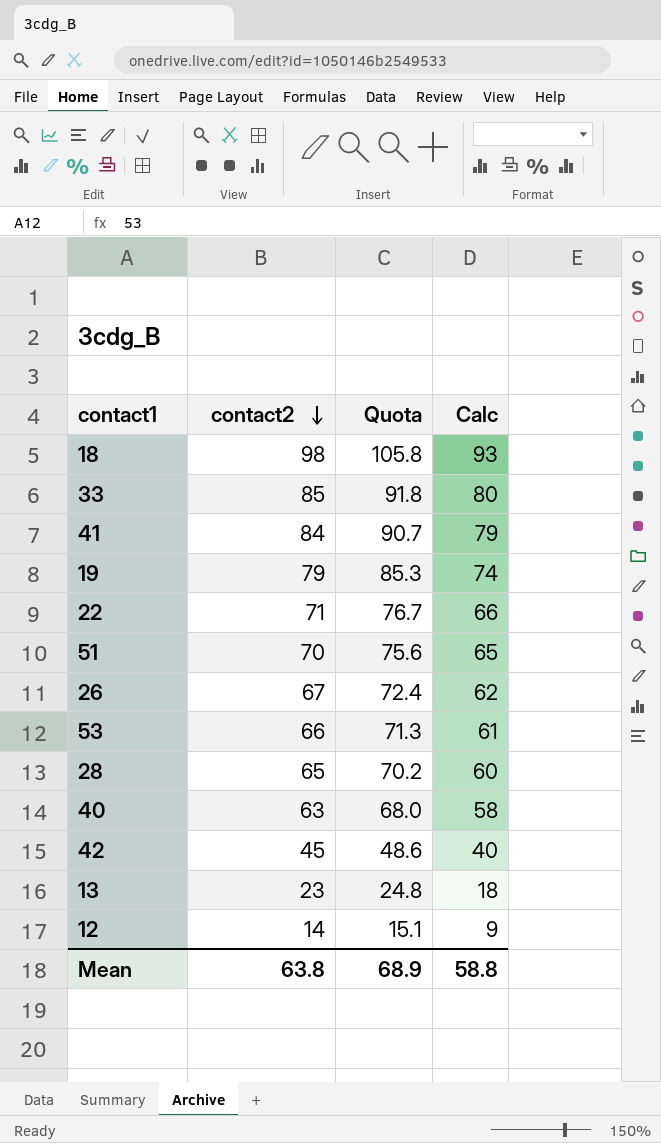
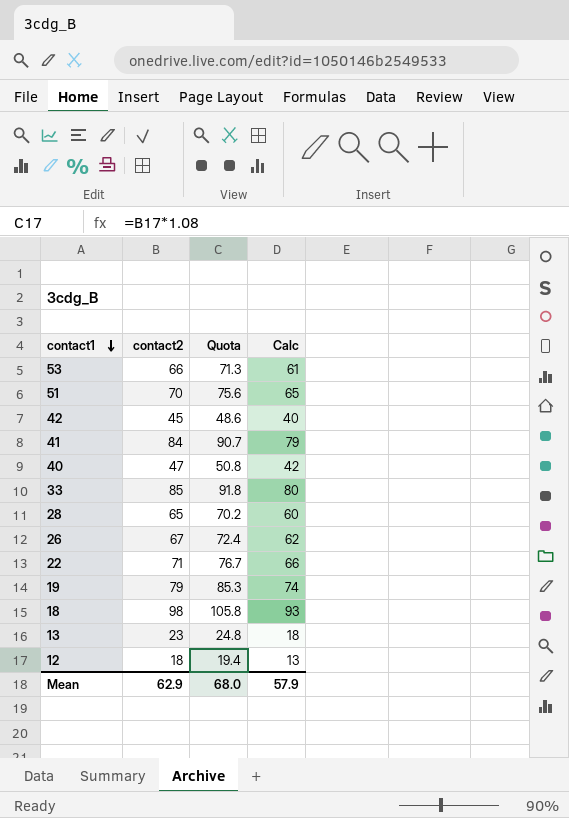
row order: contact2 descending -> contact1 descending
40 | contact2: 63 -> 47
40 | Quota: 68.0 -> 50.8
40 | Calc: 58 -> 42
12 | contact2: 14 -> 18
12 | Quota: 15.1 -> 19.4
12 | Calc: 9 -> 13
Mean | contact2: 63.8 -> 62.9
Mean | Quota: 68.9 -> 68.0
Mean | Calc: 58.8 -> 57.9

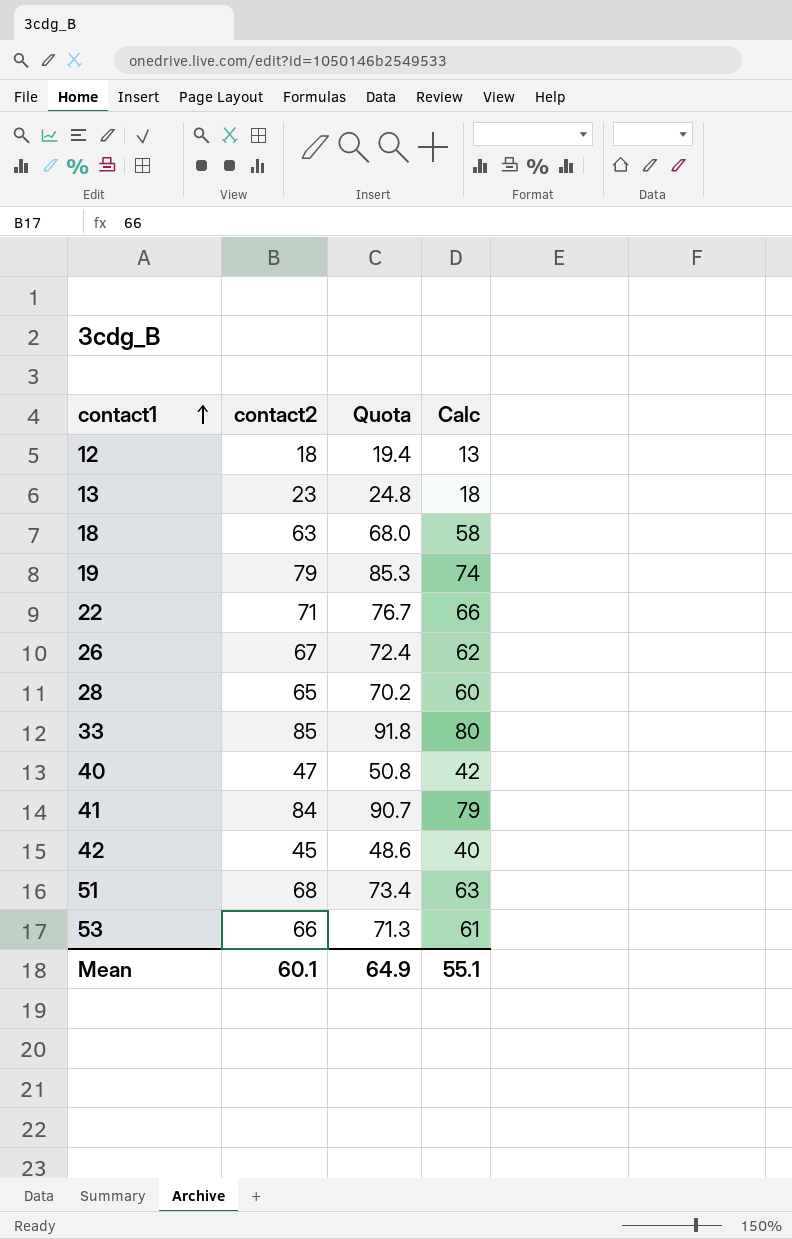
row order: contact1 descending -> contact1 ascending
18 | contact2: 98 -> 63
18 | Quota: 105.8 -> 68.0
18 | Calc: 93 -> 58
51 | contact2: 70 -> 68
51 | Quota: 75.6 -> 73.4
51 | Calc: 65 -> 63
Mean | contact2: 62.9 -> 60.1
Mean | Quota: 68.0 -> 64.9
Mean | Calc: 57.9 -> 55.1

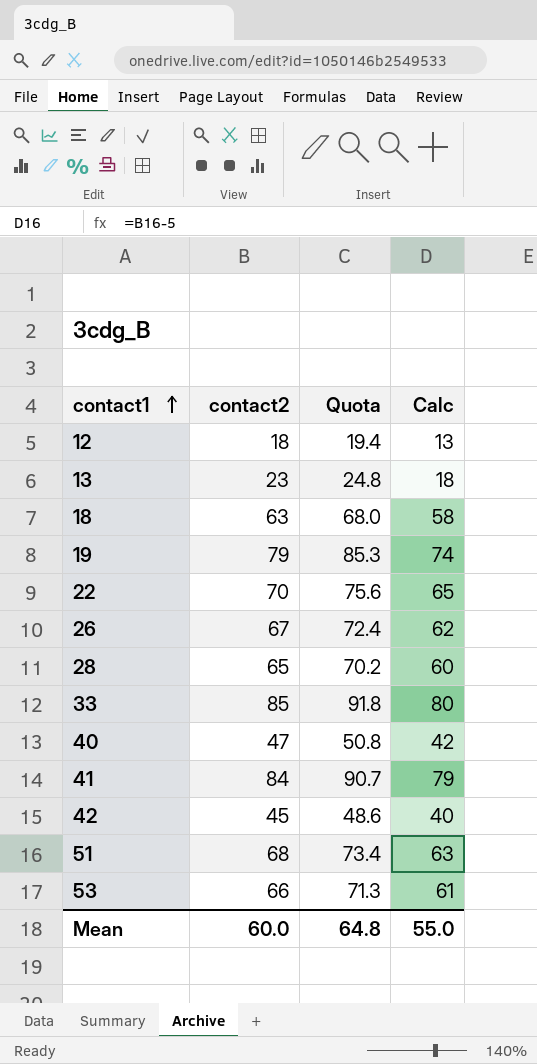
22 | contact2: 71 -> 70
22 | Quota: 76.7 -> 75.6
22 | Calc: 66 -> 65
Mean | contact2: 60.1 -> 60.0
Mean | Quota: 64.9 -> 64.8
Mean | Calc: 55.1 -> 55.0

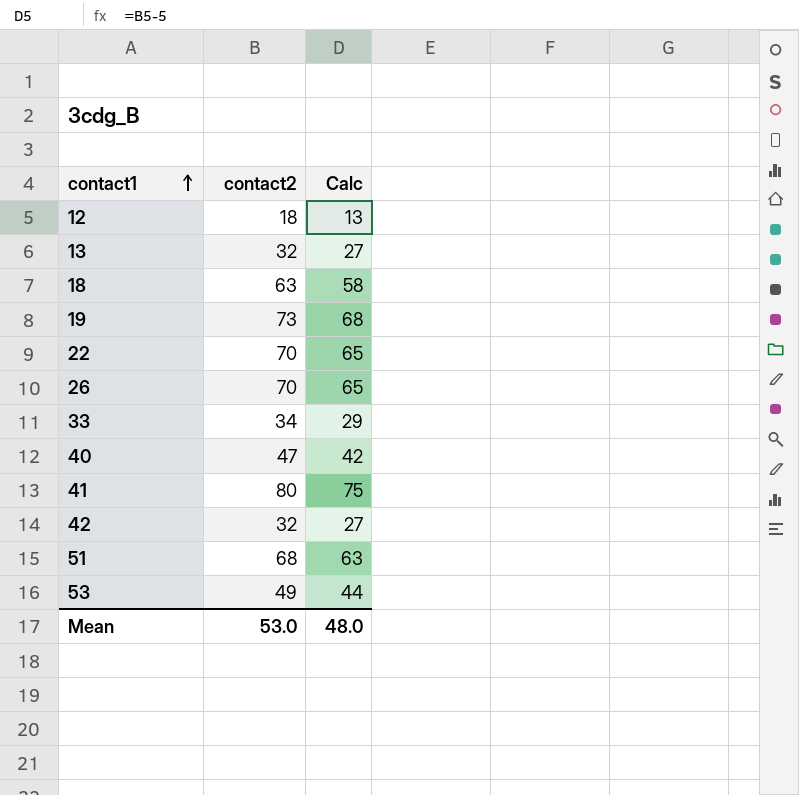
column Quota | formula: [contact2] * 1.08 -> none
row 28: 65 | 70.2 | 60 -> none
13 | contact2: 23 -> 32
13 | Calc: 18 -> 27
19 | contact2: 79 -> 73
19 | Calc: 74 -> 68
26 | contact2: 67 -> 70
26 | Calc: 62 -> 65
33 | contact2: 85 -> 34
33 | Calc: 80 -> 29
41 | contact2: 84 -> 80
41 | Calc: 79 -> 75
42 | contact2: 45 -> 32
42 | Calc: 40 -> 27
53 | contact2: 66 -> 49
53 | Calc: 61 -> 44
Mean | contact2: 60.0 -> 53.0
Mean | Calc: 55.0 -> 48.0

